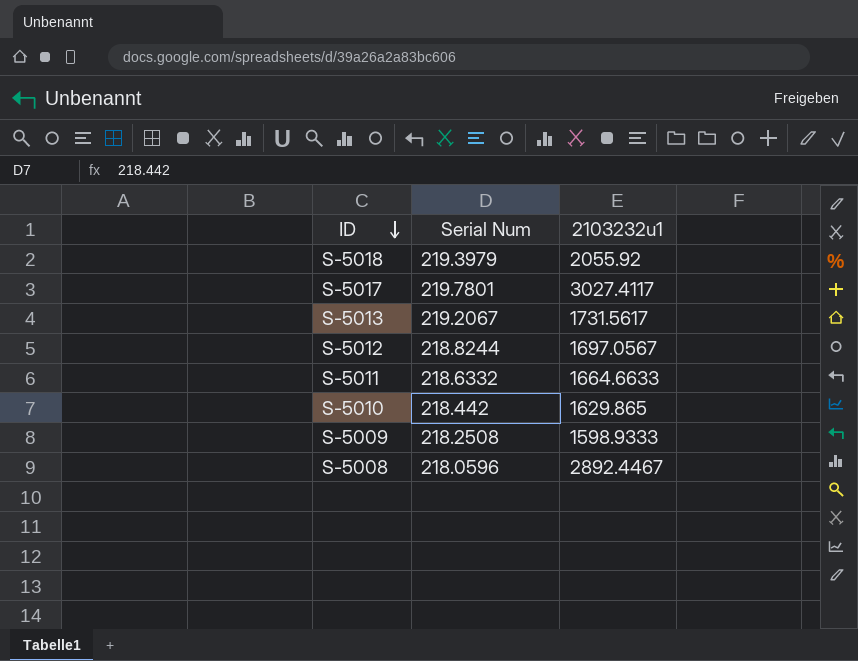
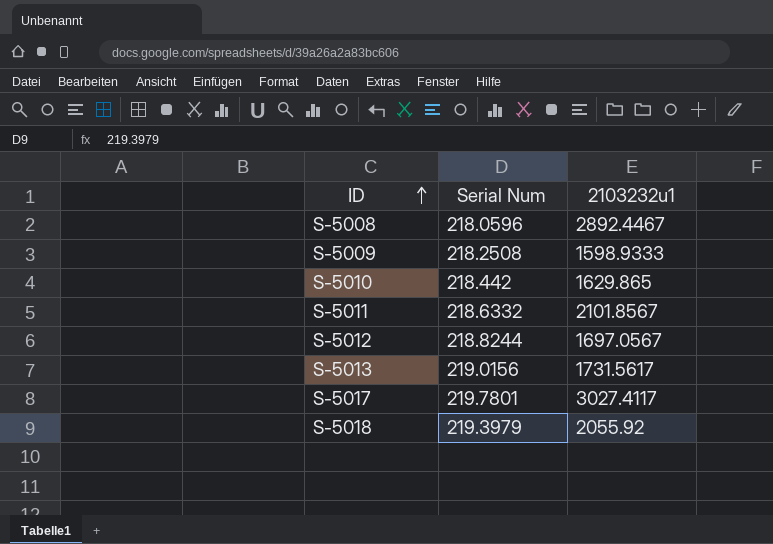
row order: ID descending -> ID ascending
S-5011 | 2103232u1: 1664.6633 -> 2101.8567
S-5013 | Serial Num: 219.2067 -> 219.0156

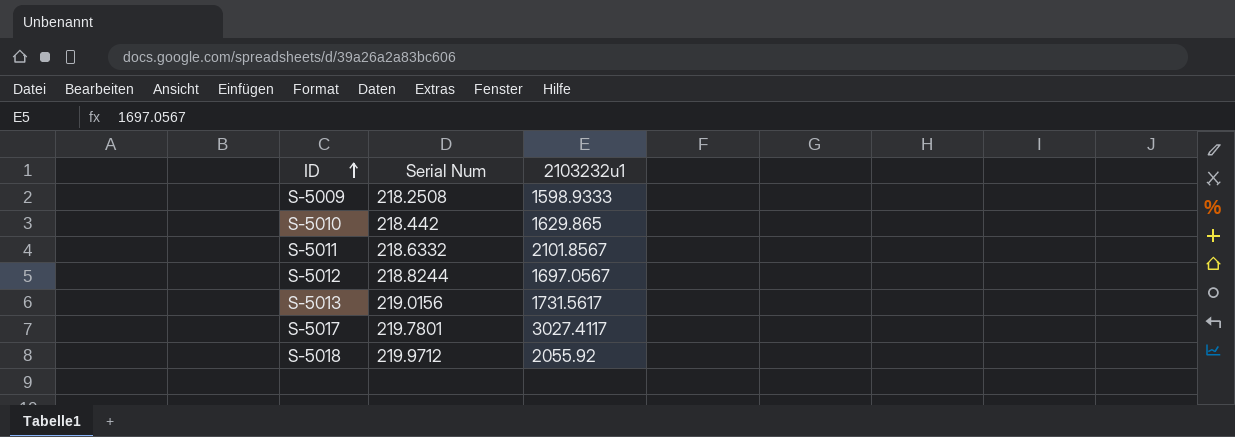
row S-5008: 218.0596 | 2892.4467 -> none
S-5018 | Serial Num: 219.3979 -> 219.9712

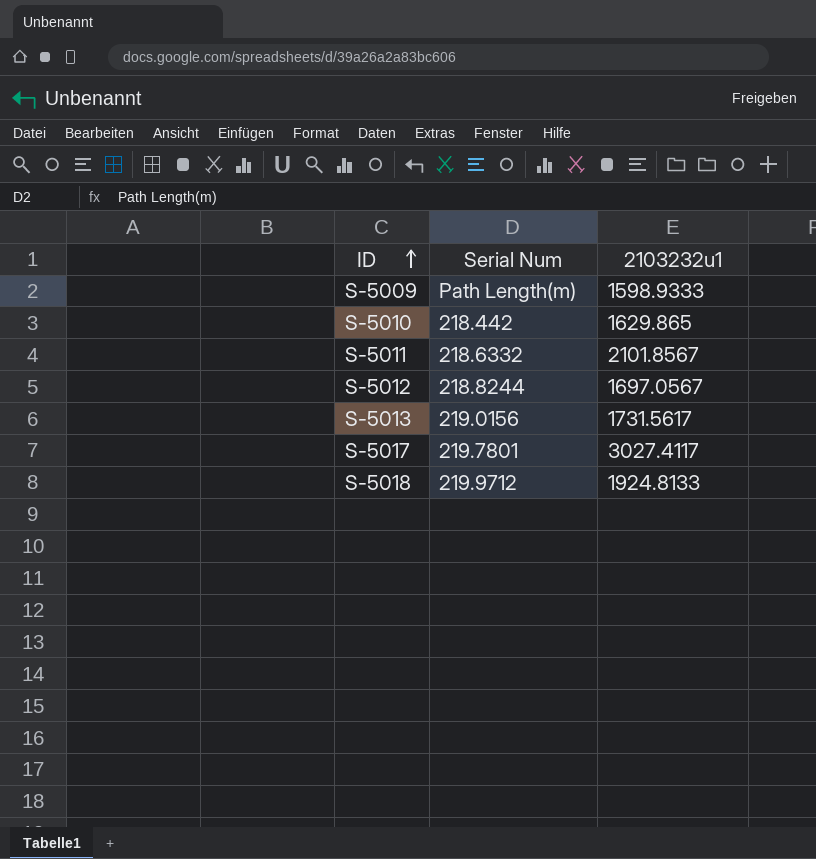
S-5009 | Serial Num: 218.2508 -> Path Length(m)
S-5018 | 2103232u1: 2055.92 -> 1924.8133

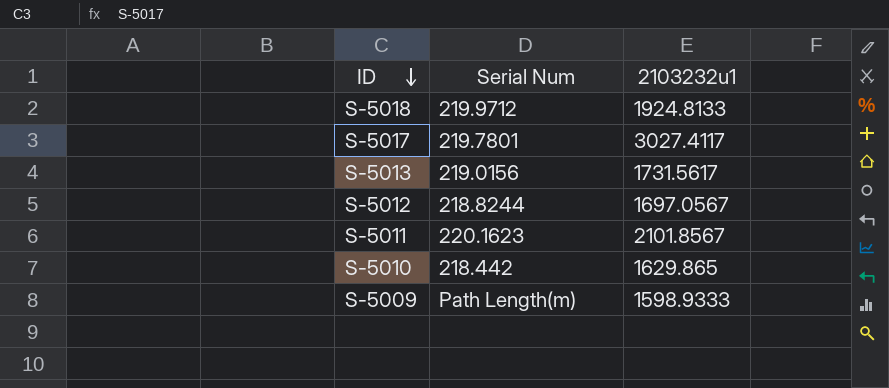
row order: ID ascending -> ID descending
S-5011 | Serial Num: 218.6332 -> 220.1623

